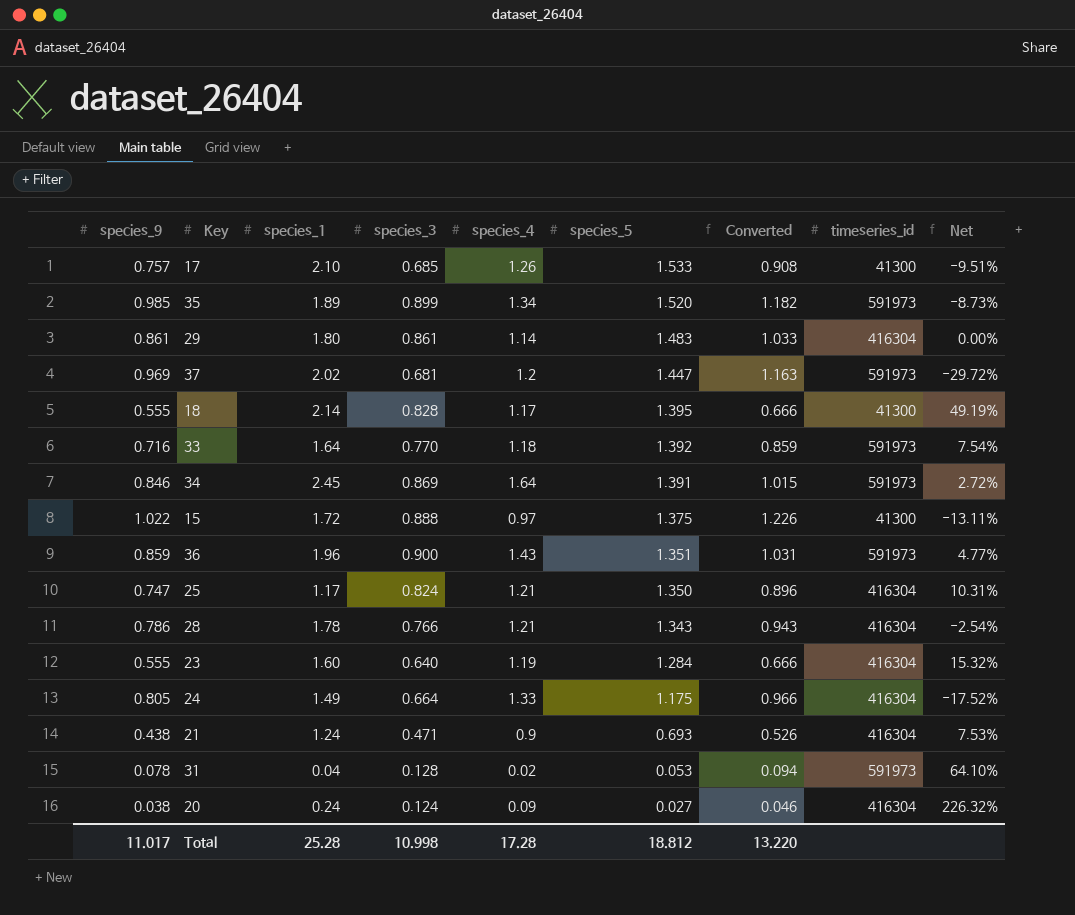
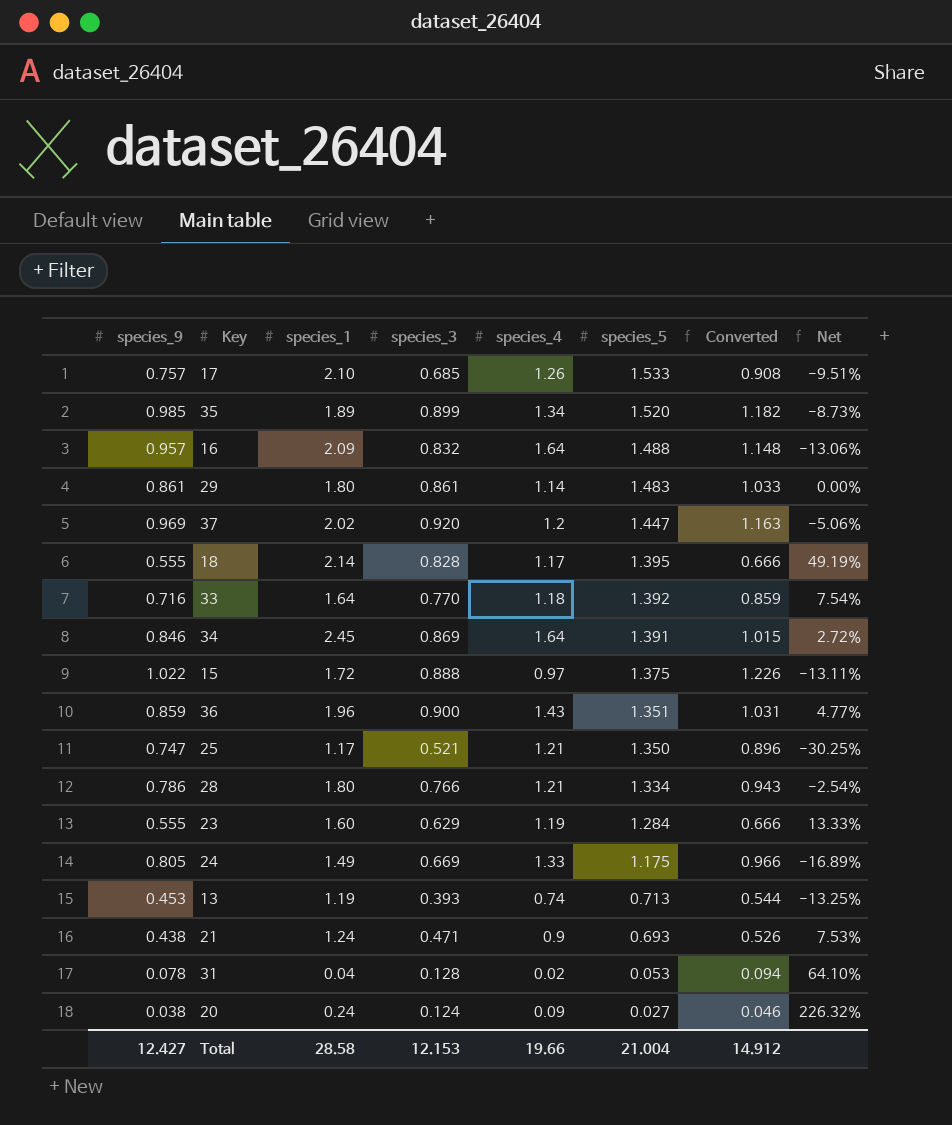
column timeseries_id | position: 8 -> none
row 16: none -> 0.957 | 2.09 | 0.832 | 1.64 | 1.488 | 1.148 | -13.06%
37 | species_3: 0.681 -> 0.920
37 | Net: -29.72% -> -5.06%
25 | species_3: 0.824 -> 0.521
25 | Net: 10.31% -> -30.25%
28 | species_1: 1.78 -> 1.80
28 | species_5: 1.343 -> 1.334
23 | species_3: 0.640 -> 0.629
23 | Net: 15.32% -> 13.33%
24 | species_3: 0.664 -> 0.669
24 | Net: -17.52% -> -16.89%
row 13: none -> 0.453 | 1.19 | 0.393 | 0.74 | 0.713 | 0.544 | -13.25%
Total | species_9: 11.017 -> 12.427
Total | species_1: 25.28 -> 28.58
Total | species_3: 10.998 -> 12.153
Total | species_4: 17.28 -> 19.66
Total | species_5: 18.812 -> 21.004
Total | Converted: 13.220 -> 14.912

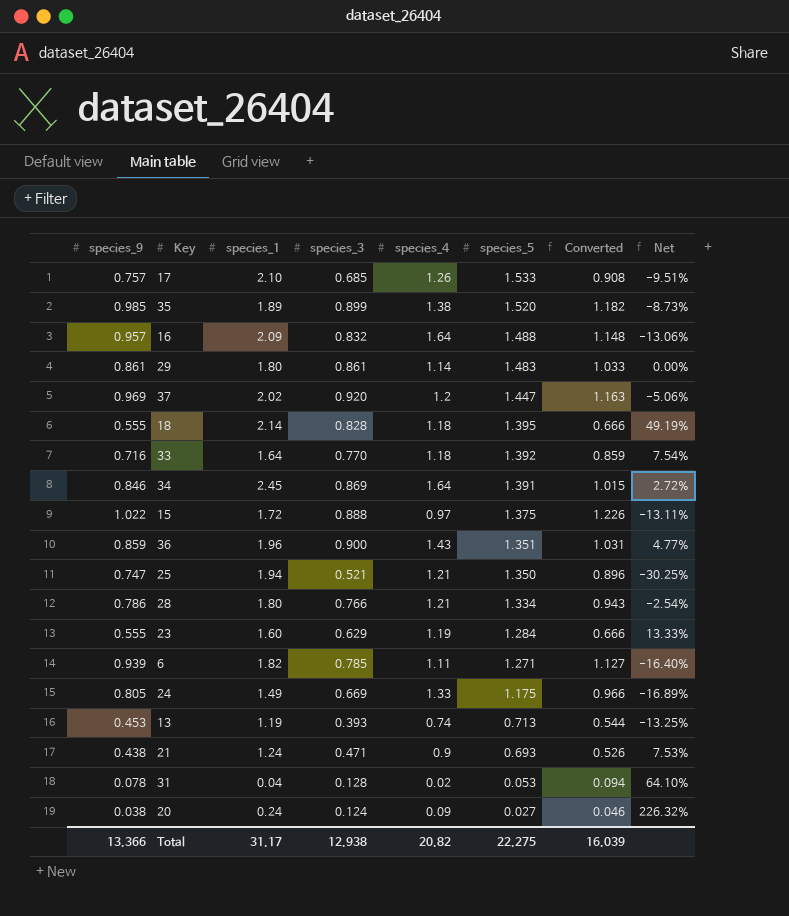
35 | species_4: 1.34 -> 1.38
18 | species_4: 1.17 -> 1.18
25 | species_1: 1.17 -> 1.94
row 6: none -> 0.939 | 1.82 | 0.785 | 1.11 | 1.271 | 1.127 | -16.40%
Total | species_9: 12.427 -> 13.366
Total | species_1: 28.58 -> 31.17
Total | species_3: 12.153 -> 12.938
Total | species_4: 19.66 -> 20.82
Total | species_5: 21.004 -> 22.275
Total | Converted: 14.912 -> 16.039

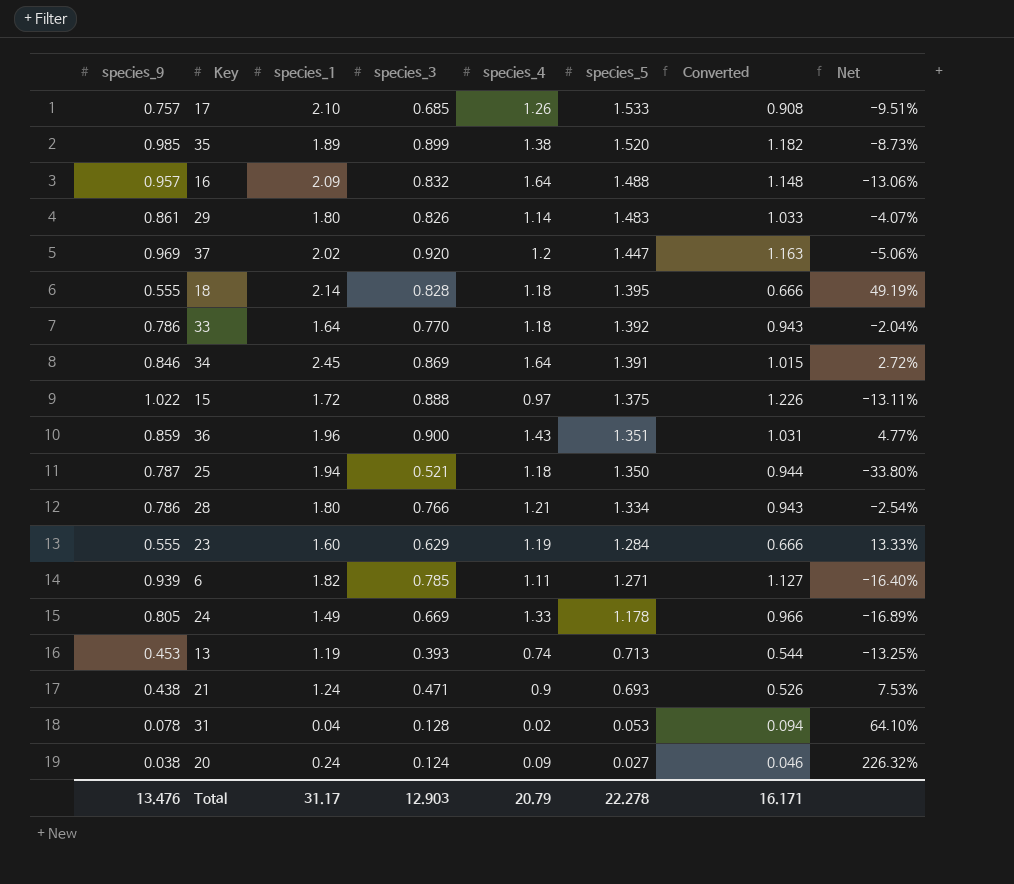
29 | species_3: 0.861 -> 0.826
29 | Net: 0.00% -> -4.07%
33 | species_9: 0.716 -> 0.786
33 | Converted: 0.859 -> 0.943
33 | Net: 7.54% -> -2.04%
25 | species_9: 0.747 -> 0.787
25 | species_4: 1.21 -> 1.18
25 | Converted: 0.896 -> 0.944
25 | Net: -30.25% -> -33.80%
24 | species_5: 1.175 -> 1.178
Total | species_9: 13.366 -> 13.476
Total | species_3: 12.938 -> 12.903
Total | species_4: 20.82 -> 20.79
Total | species_5: 22.275 -> 22.278
Total | Converted: 16.039 -> 16.171

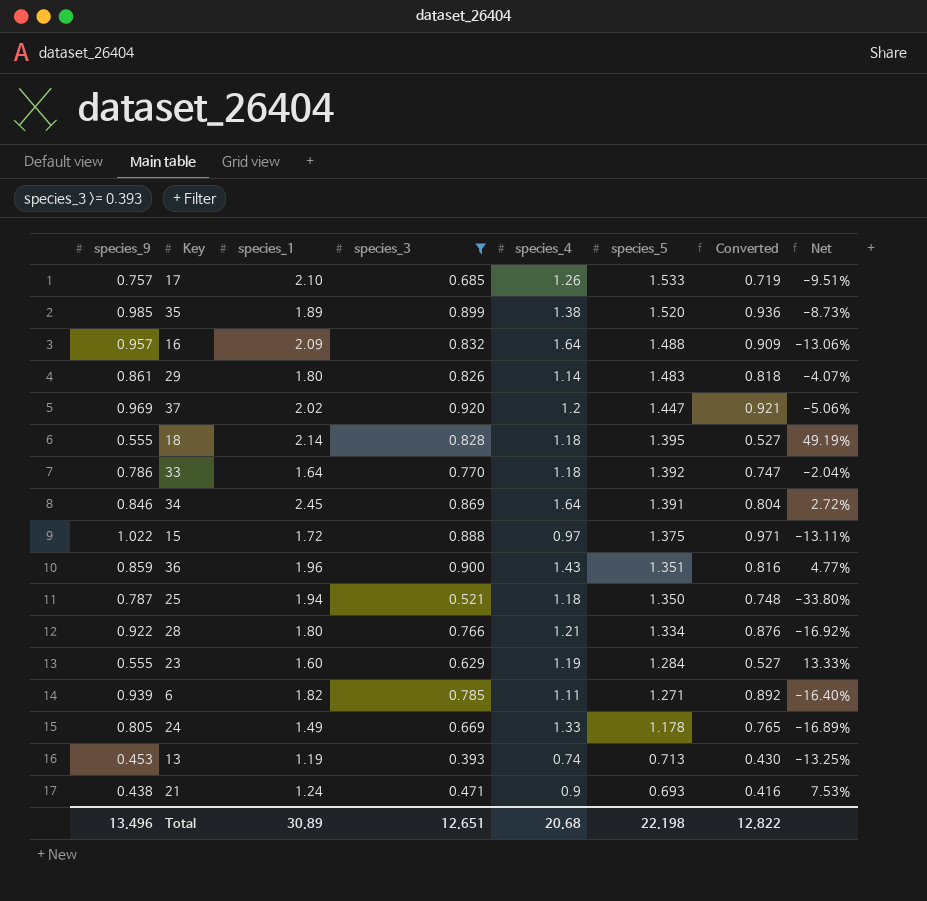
filter: none -> species_3 >= 0.393
column Converted | formula: [species_9] * 1.2 -> [species_9] * 0.95
28 | species_9: 0.786 -> 0.922
28 | Net: -2.54% -> -16.92%
Total | species_9: 13.476 -> 13.496
Total | species_1: 31.17 -> 30.89
Total | species_3: 12.903 -> 12.651
Total | species_4: 20.79 -> 20.68
Total | species_5: 22.278 -> 22.198
Total | Converted: 16.171 -> 12.822

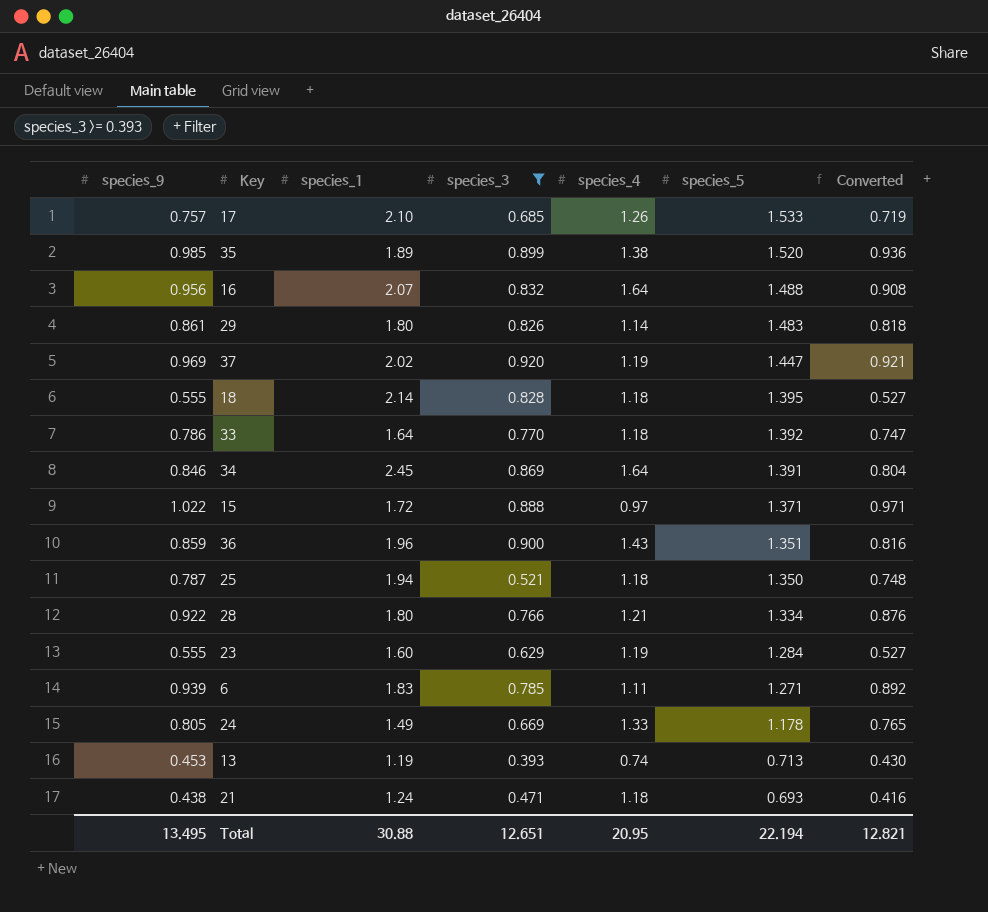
column Net | formula: ([species_3] - [species_9]) / [species_9] -> none
16 | species_9: 0.957 -> 0.956
16 | species_1: 2.09 -> 2.07
16 | Converted: 0.909 -> 0.908
37 | species_4: 1.2 -> 1.19
15 | species_5: 1.375 -> 1.371
6 | species_1: 1.82 -> 1.83
21 | species_4: 0.9 -> 1.18
Total | species_9: 13.496 -> 13.495
Total | species_1: 30.89 -> 30.88
Total | species_4: 20.68 -> 20.95
Total | species_5: 22.198 -> 22.194
Total | Converted: 12.822 -> 12.821

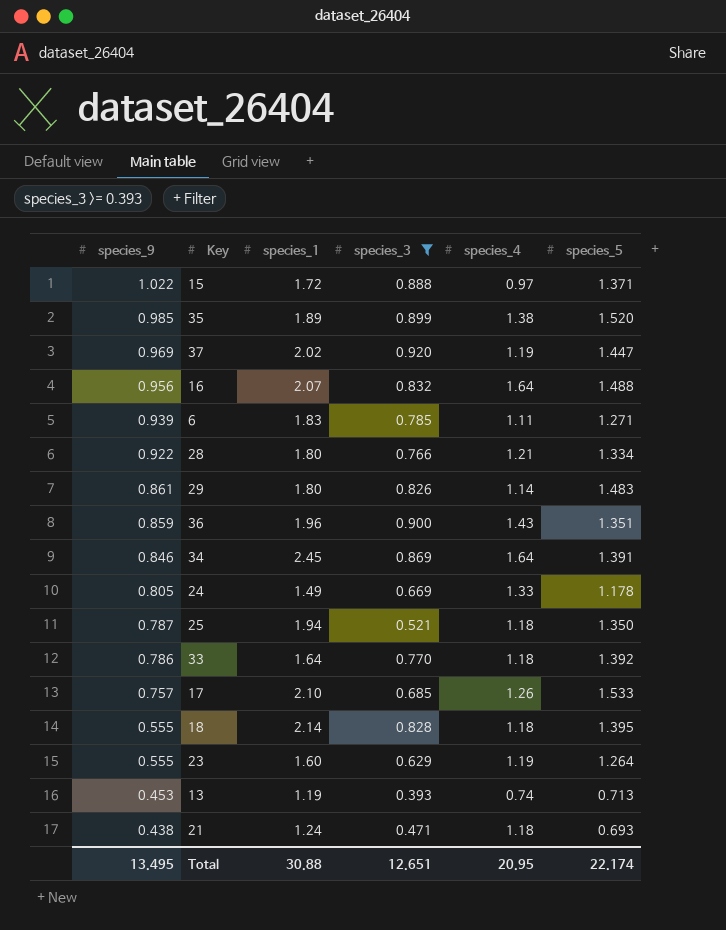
row order: species_5 descending -> species_9 descending
column Converted | formula: [species_9] * 0.95 -> none
23 | species_5: 1.284 -> 1.264
Total | species_5: 22.194 -> 22.174

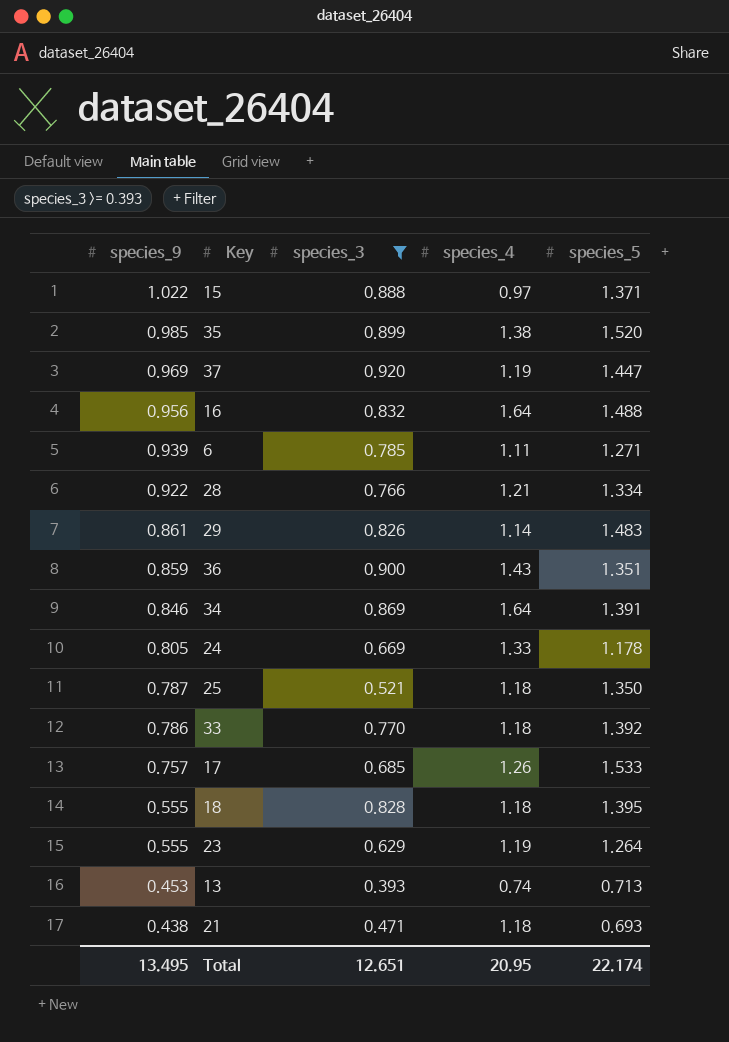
column species_1 | position: 3 -> none

